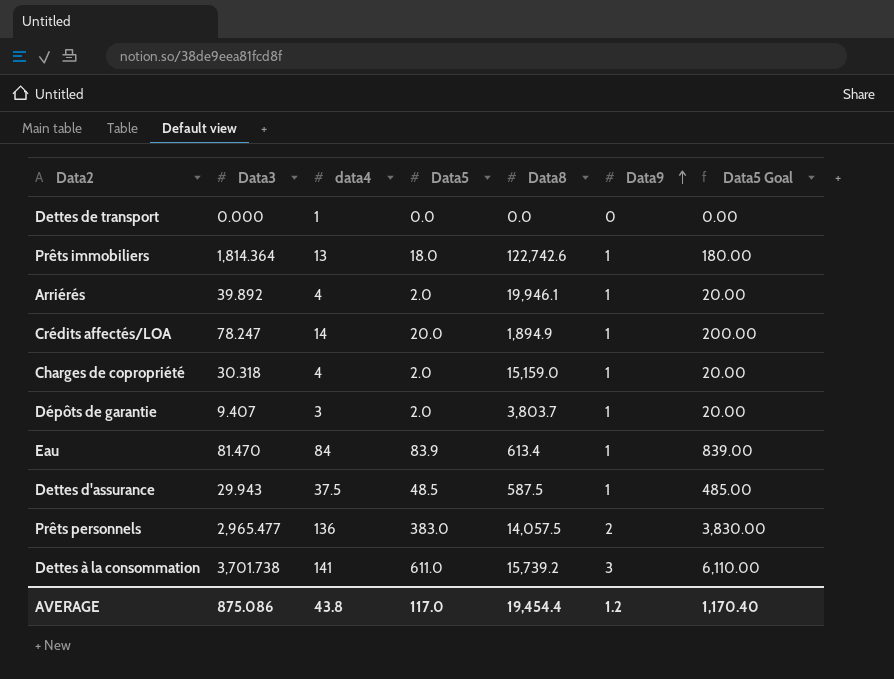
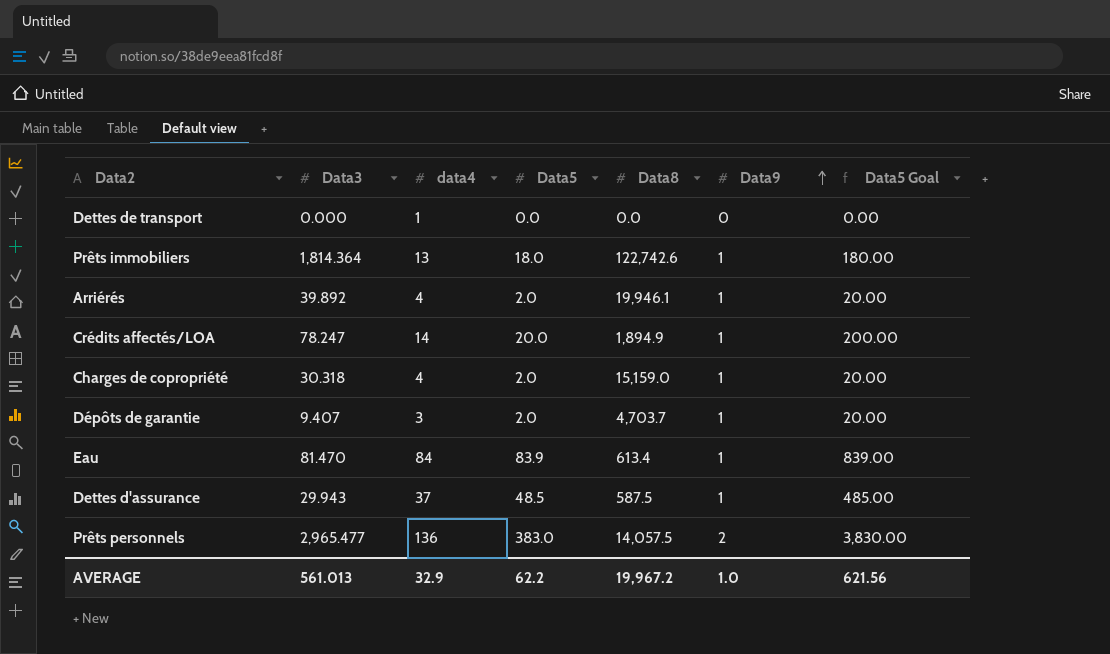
row Dettes à la consommation: 3,701.738 | 141 | 611.0 | 15,739.2 | 3 | 6,110.00 -> none
Dépôts de garantie | Data8: 3,803.7 -> 4,703.7
Dettes d'assurance | data4: 37.5 -> 37
AVERAGE | Data3: 875.086 -> 561.013
AVERAGE | data4: 43.8 -> 32.9
AVERAGE | Data5: 117.0 -> 62.2
AVERAGE | Data8: 19,454.4 -> 19,967.2
AVERAGE | Data9: 1.2 -> 1.0
AVERAGE | Data5 Goal: 1,170.40 -> 621.56

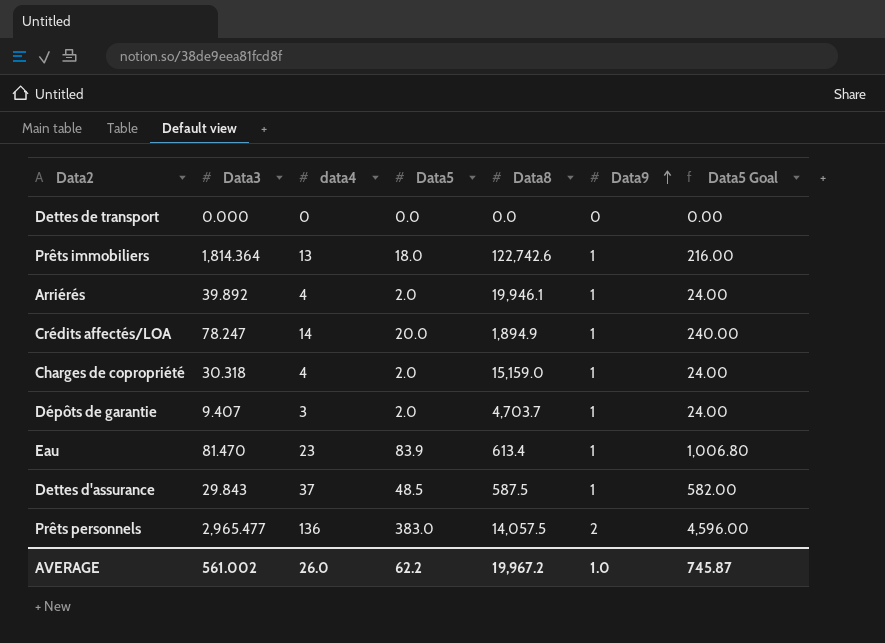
column Data5 Goal | formula: [Data5] * 10 -> [Data5] * 12
Dettes de transport | data4: 1 -> 0
Eau | data4: 84 -> 23
Dettes d'assurance | Data3: 29.943 -> 29.843
AVERAGE | Data3: 561.013 -> 561.002
AVERAGE | data4: 32.9 -> 26.0
AVERAGE | Data5 Goal: 621.56 -> 745.87

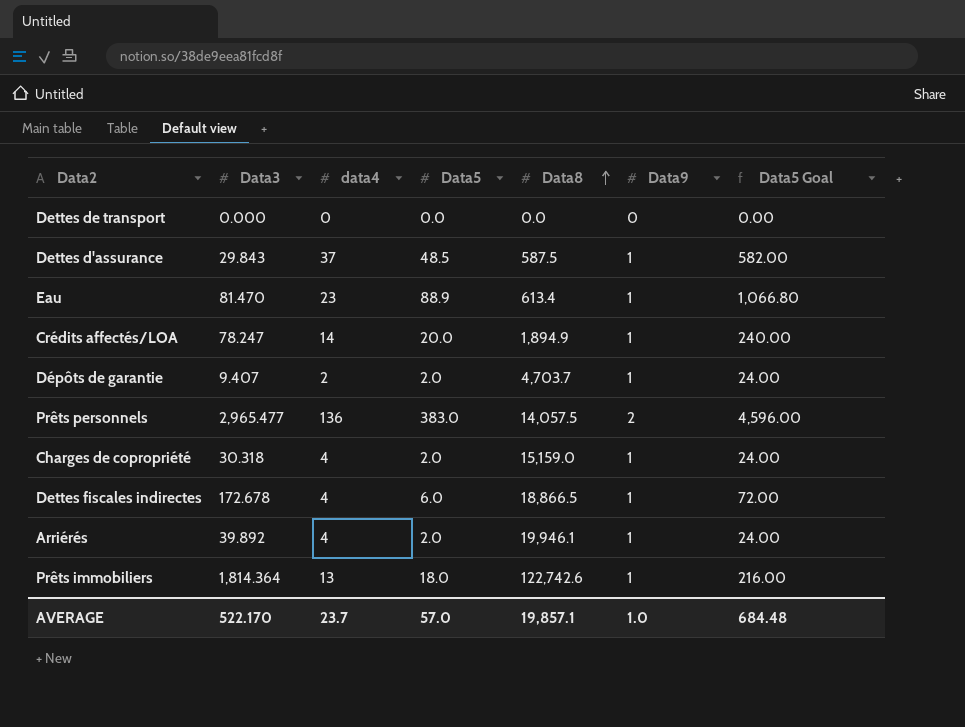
row order: Data9 ascending -> Data8 ascending
Eau | Data5: 83.9 -> 88.9
Eau | Data5 Goal: 1,006.80 -> 1,066.80
Dépôts de garantie | data4: 3 -> 2
row Dettes fiscales indirectes: none -> 172.678 | 4 | 6.0 | 18,866.5 | 1 | 72.00
AVERAGE | Data3: 561.002 -> 522.170
AVERAGE | data4: 26.0 -> 23.7
AVERAGE | Data5: 62.2 -> 57.0
AVERAGE | Data8: 19,967.2 -> 19,857.1
AVERAGE | Data5 Goal: 745.87 -> 684.48

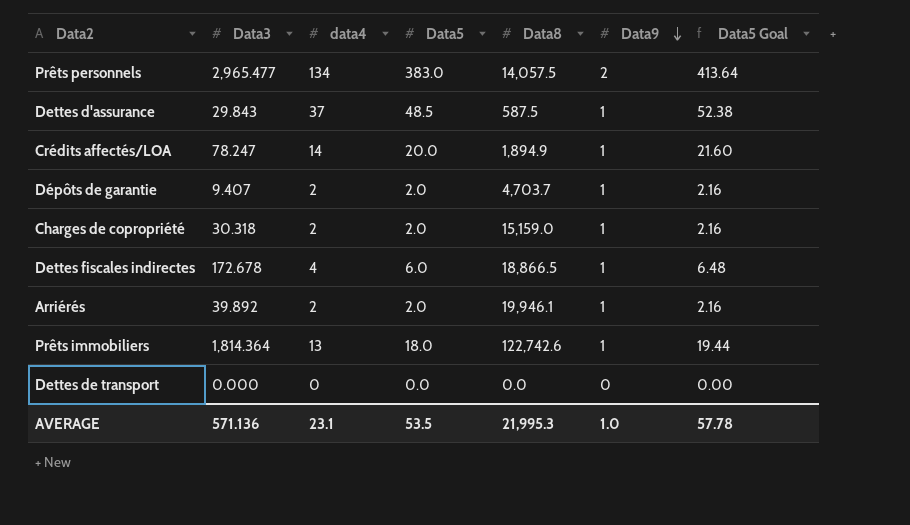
row order: Data8 ascending -> Data9 descending
column Data5 Goal | formula: [Data5] * 12 -> [Data5] * 1.08
row Eau: 81.470 | 23 | 88.9 | 613.4 | 1 | 1,066.80 -> none
Prêts personnels | data4: 136 -> 134
Charges de copropriété | data4: 4 -> 2
Arriérés | data4: 4 -> 2
AVERAGE | Data3: 522.170 -> 571.136
AVERAGE | data4: 23.7 -> 23.1
AVERAGE | Data5: 57.0 -> 53.5
AVERAGE | Data8: 19,857.1 -> 21,995.3
AVERAGE | Data5 Goal: 684.48 -> 57.78

